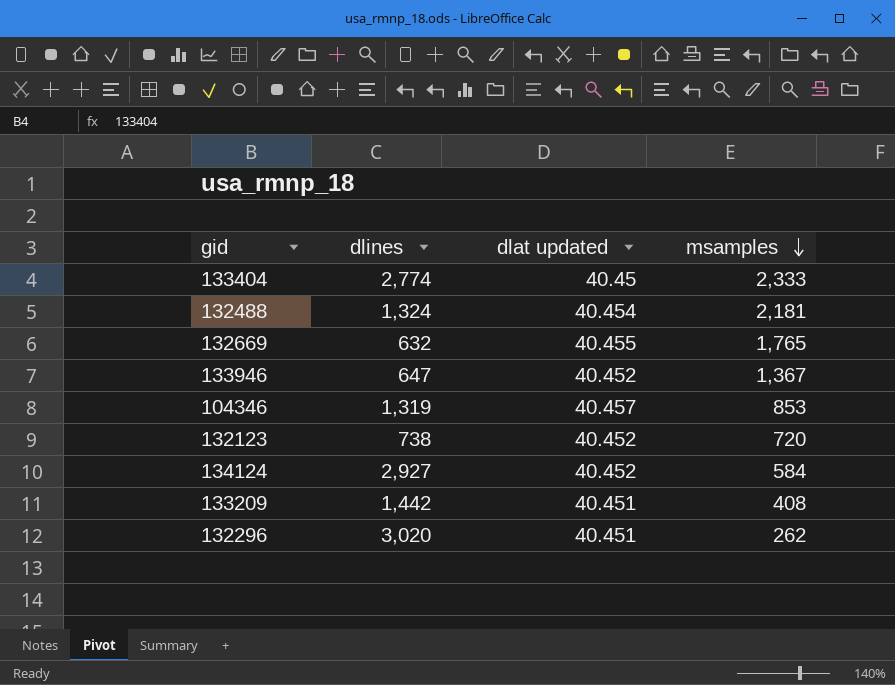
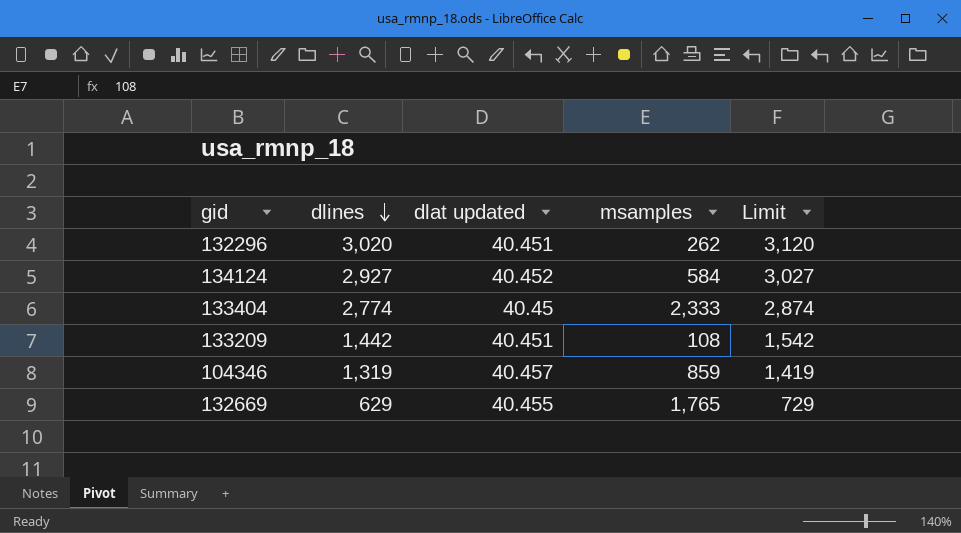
row order: msamples descending -> dlines descending
column Limit | formula: none -> [dlines] + 100
row 132488: 1,324 | 40.454 | 2,181 -> none
row 133946: 647 | 40.452 | 1,367 -> none
row 132123: 738 | 40.452 | 720 -> none
133209 | msamples: 408 -> 108
104346 | msamples: 853 -> 859
132669 | dlines: 632 -> 629

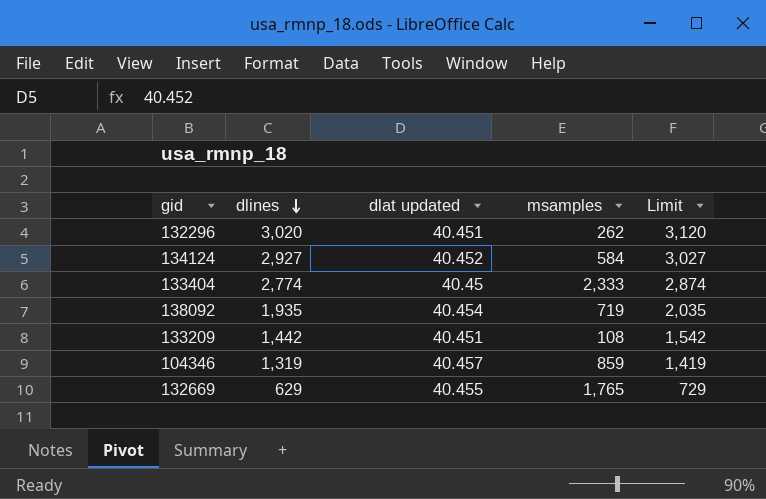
row 138092: none -> 1,935 | 40.454 | 719 | 2,035

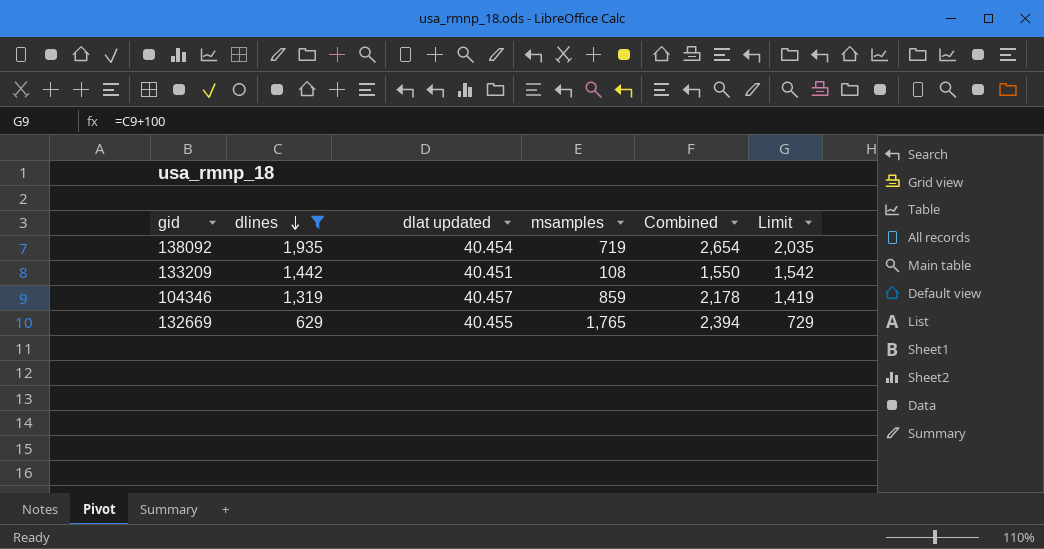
filter: none -> dlines <= 1,935
column Combined | formula: none -> [dlines] + [msamples]

